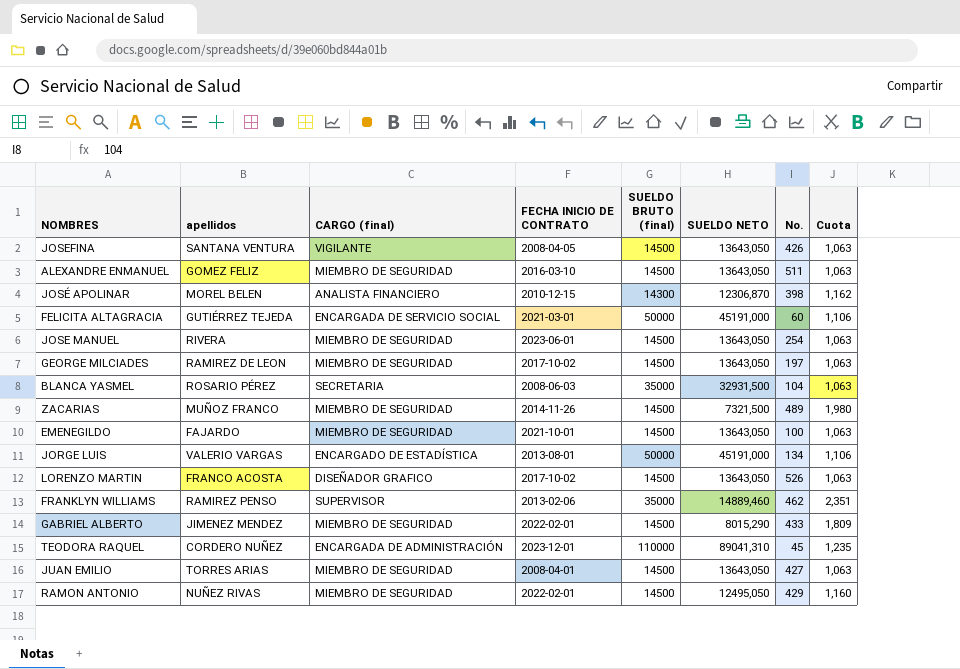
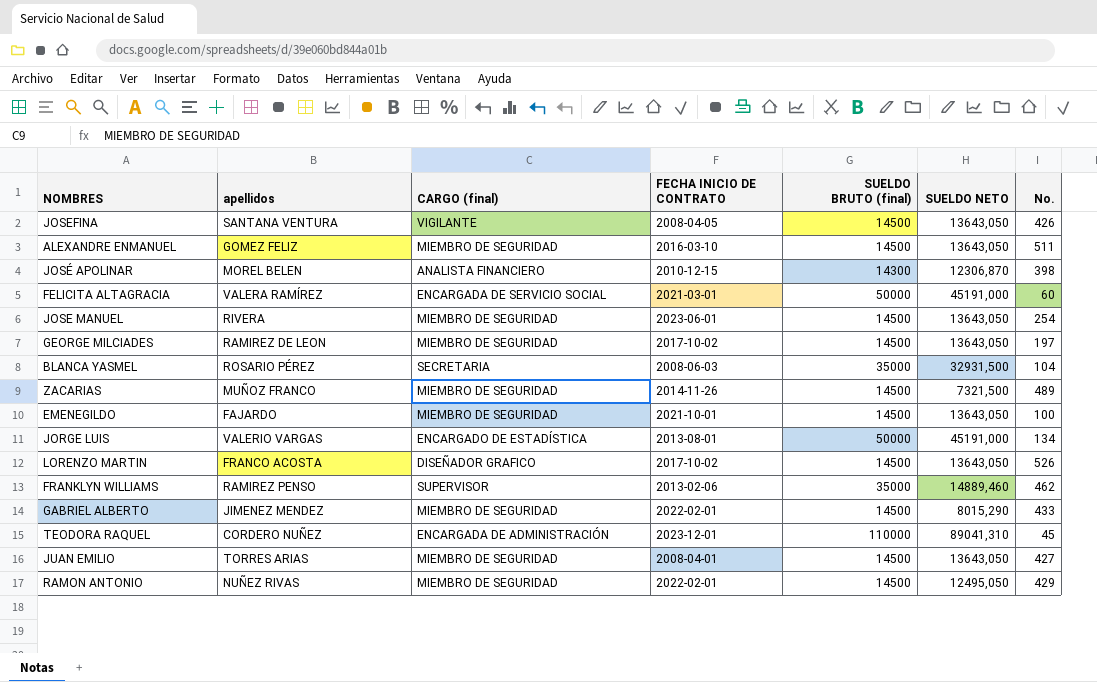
column Cuota | formula: [SUELDO BRUTO (final)] / [SUELDO NETO] -> none
FELICITA ALTAGRACIA | apellidos: GUTIÉRREZ TEJEDA -> VALERA RAMÍREZ

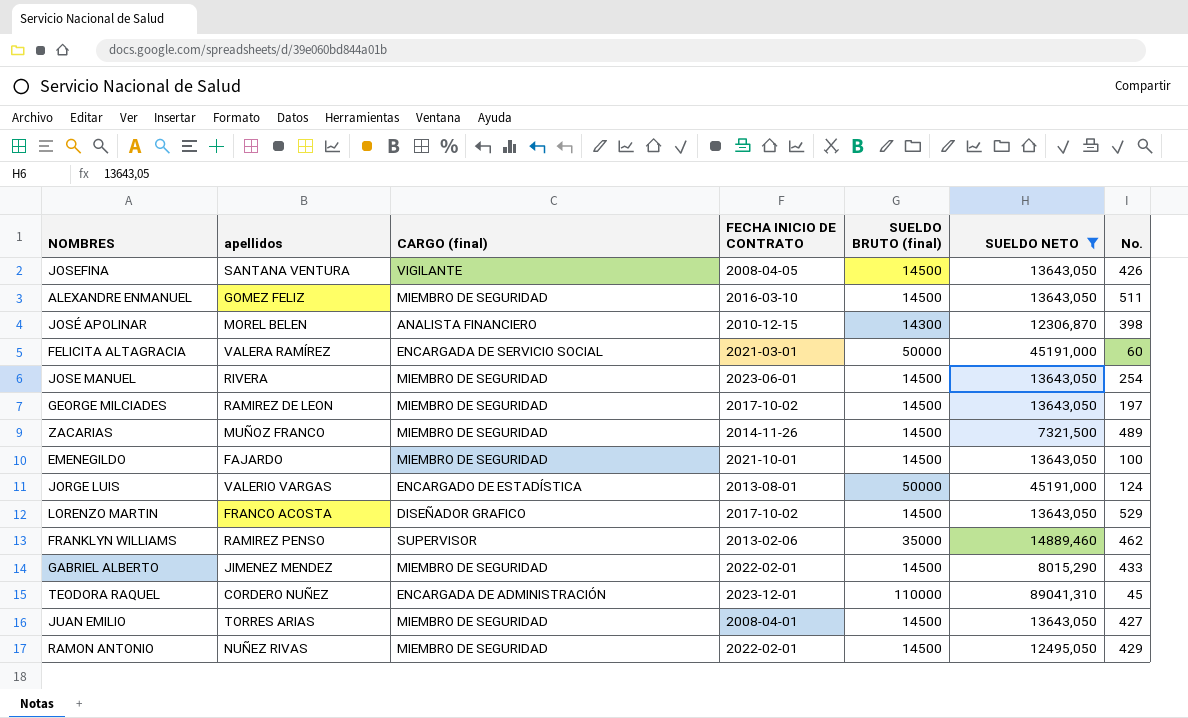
filter: none -> SUELDO NETO != 32931,500
JORGE LUIS | No.: 134 -> 124
LORENZO MARTIN | No.: 526 -> 529

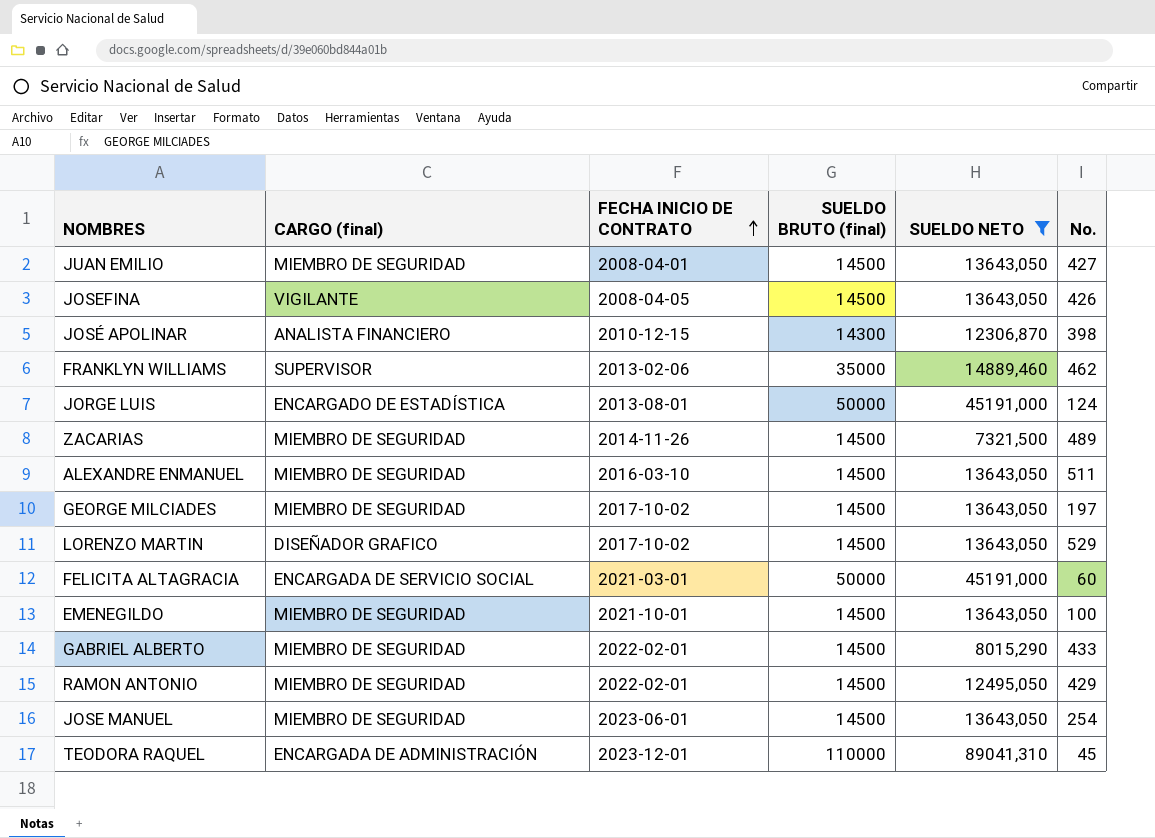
row order: none -> FECHA INICIO DE CONTRATO ascending
column apellidos | position: 2 -> none

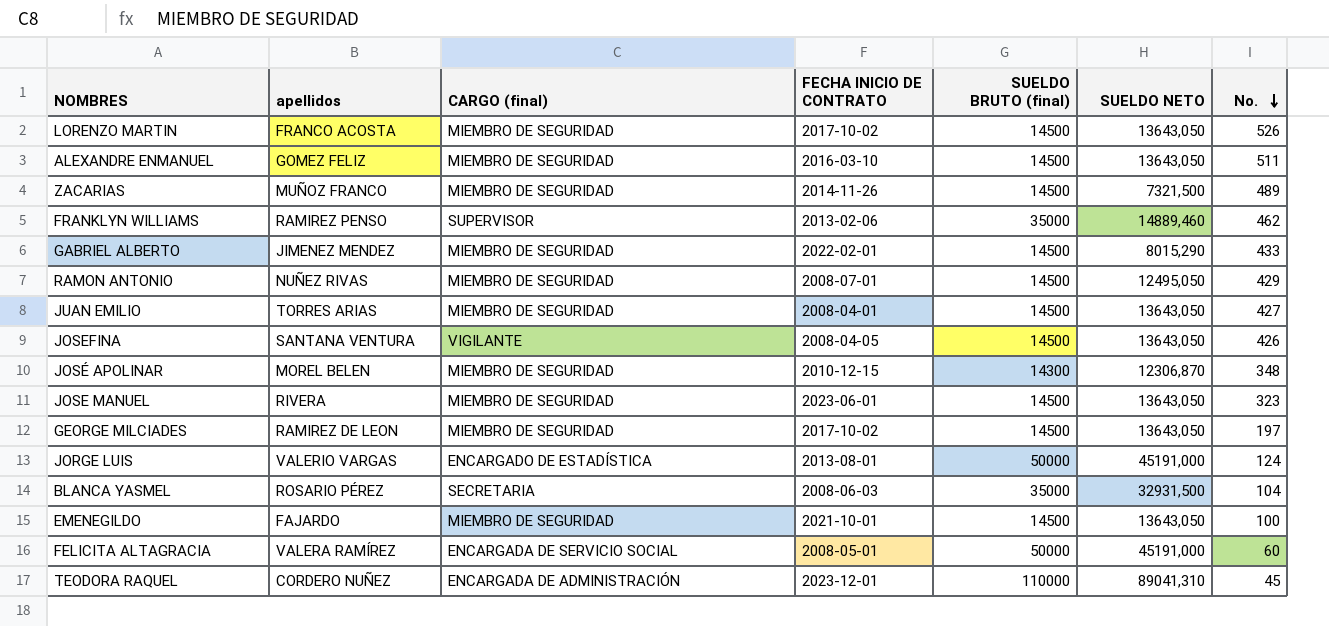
filter: SUELDO NETO != 32931,500 -> none
row order: FECHA INICIO DE CONTRATO ascending -> No. descending
column apellidos | position: none -> 2
LORENZO MARTIN | CARGO (final): DISEÑADOR GRAFICO -> MIEMBRO DE SEGURIDAD
LORENZO MARTIN | No.: 529 -> 526
RAMON ANTONIO | FECHA INICIO DE CONTRATO: 2022-02-01 -> 2008-07-01
JOSÉ APOLINAR | CARGO (final): ANALISTA FINANCIERO -> MIEMBRO DE SEGURIDAD
JOSÉ APOLINAR | No.: 398 -> 348
JOSE MANUEL | No.: 254 -> 323
FELICITA ALTAGRACIA | FECHA INICIO DE CONTRATO: 2021-03-01 -> 2008-05-01

